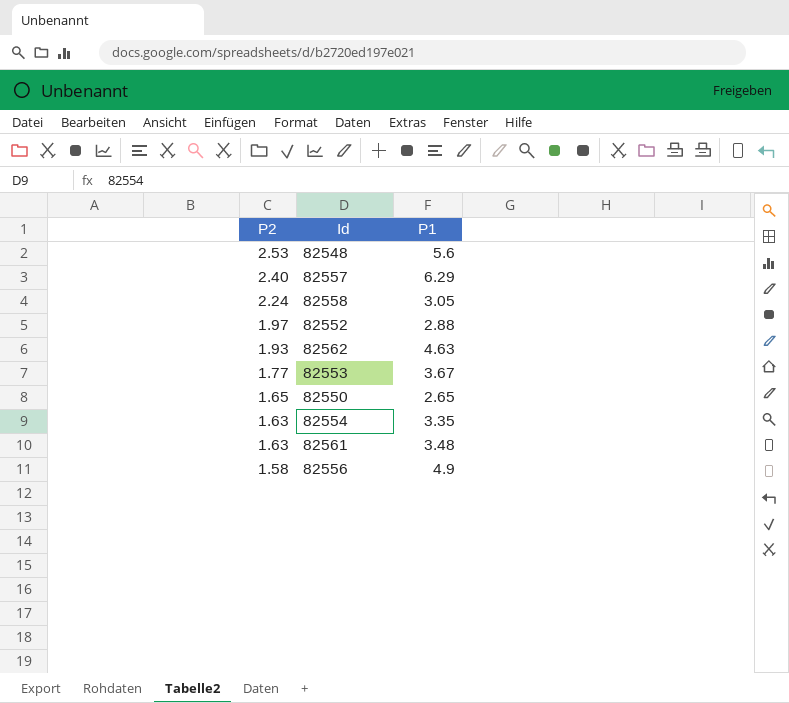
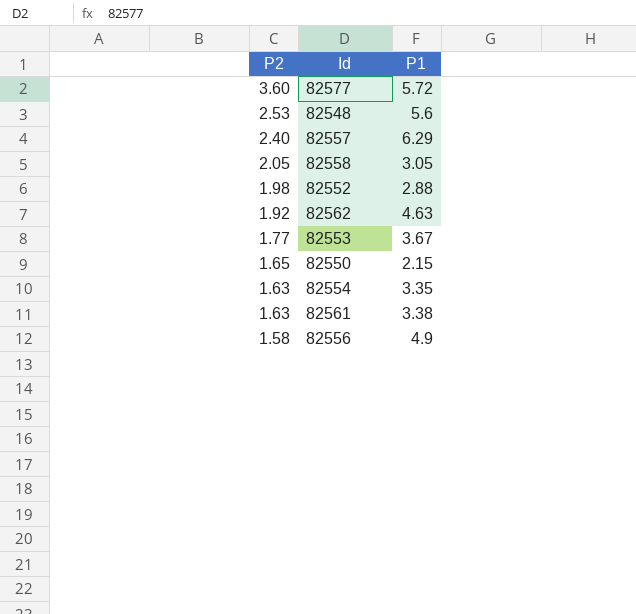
row 82577: none -> 3.60 | 5.72
82558 | P2: 2.24 -> 2.05
82552 | P2: 1.97 -> 1.98
82562 | P2: 1.93 -> 1.92
82550 | P1: 2.65 -> 2.15
82561 | P1: 3.48 -> 3.38

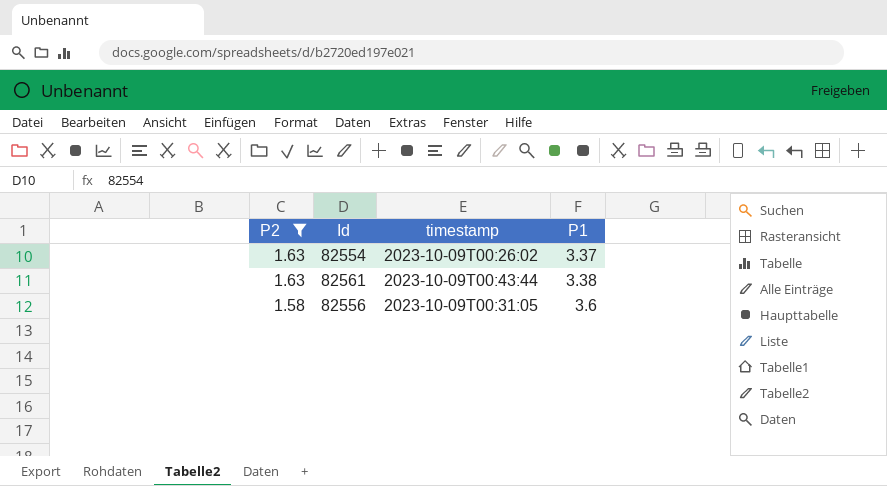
filter: none -> P2 <= 1.63
column timestamp | position: none -> 3
82554 | P1: 3.35 -> 3.37
82556 | P1: 4.9 -> 3.6

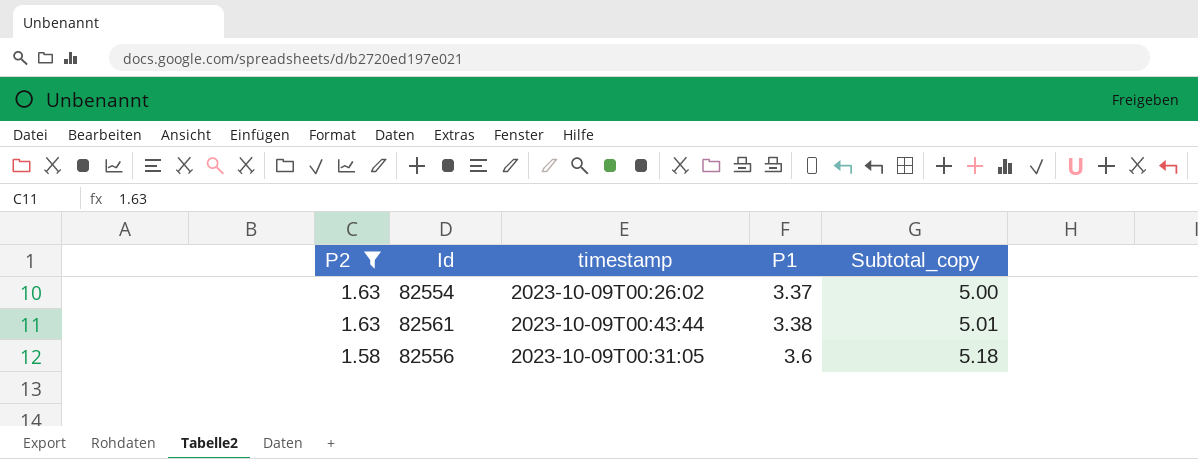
column Subtotal_copy | formula: none -> [P2] + [P1]

